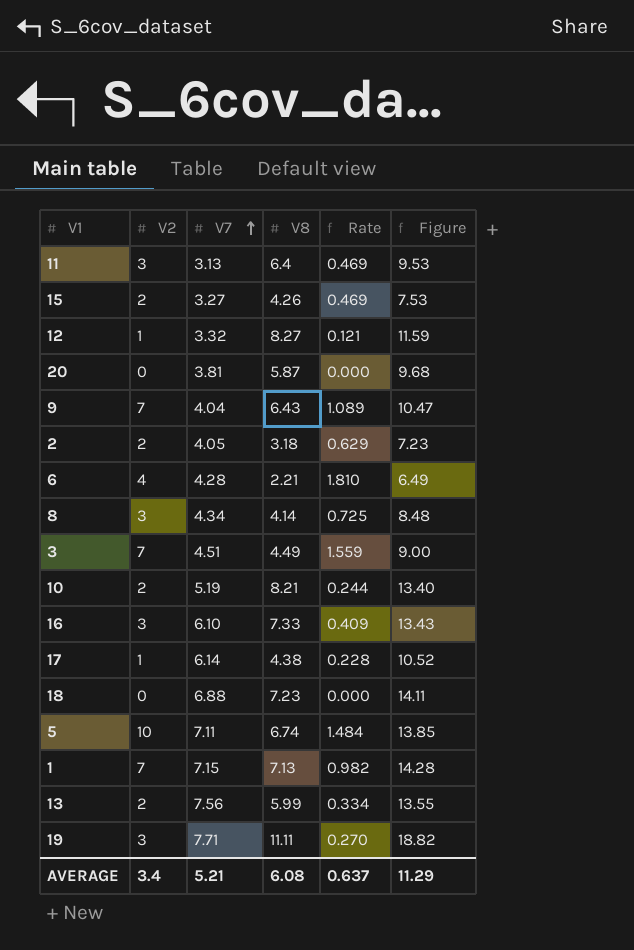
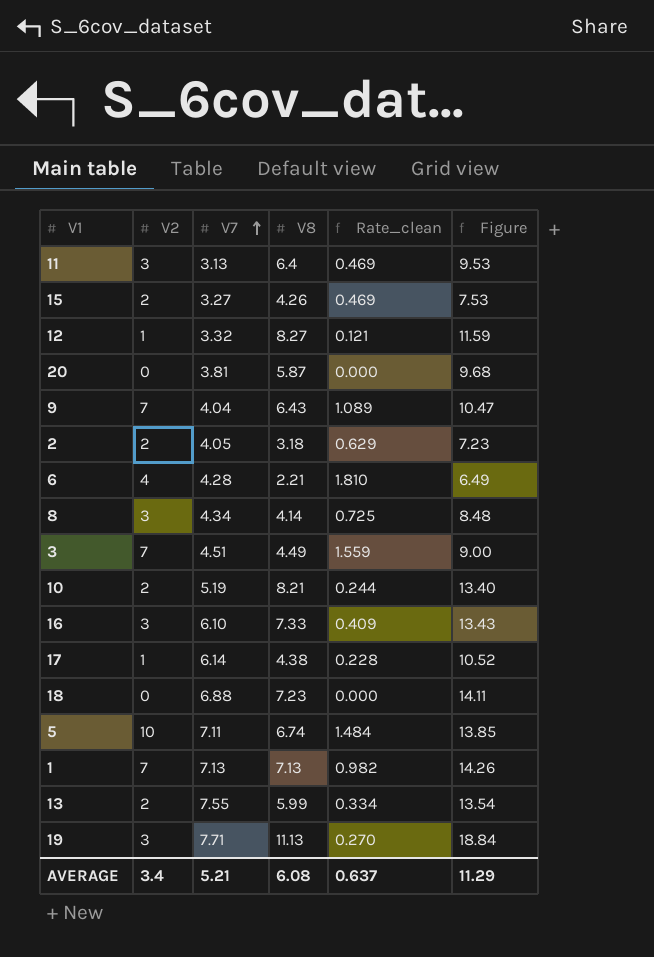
column name: Rate -> Rate_clean
1 | V7: 7.15 -> 7.13
1 | Figure: 14.28 -> 14.26
13 | V7: 7.56 -> 7.55
13 | Figure: 13.55 -> 13.54
19 | V8: 11.11 -> 11.13
19 | Figure: 18.82 -> 18.84

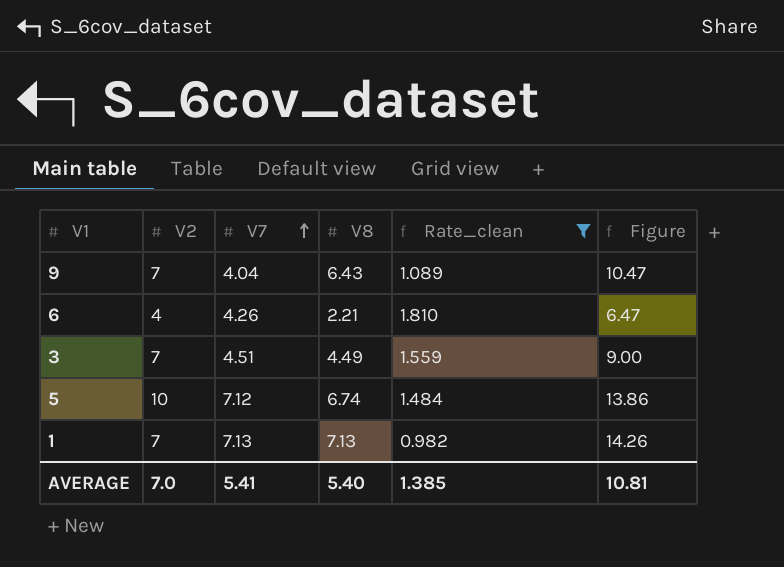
filter: none -> Rate_clean >= 0.982
6 | V7: 4.28 -> 4.26
6 | Figure: 6.49 -> 6.47
5 | V7: 7.11 -> 7.12
5 | Figure: 13.85 -> 13.86
AVERAGE | V2: 3.4 -> 7.0
AVERAGE | V7: 5.21 -> 5.41
AVERAGE | V8: 6.08 -> 5.40
AVERAGE | Rate_clean: 0.637 -> 1.385
AVERAGE | Figure: 11.29 -> 10.81

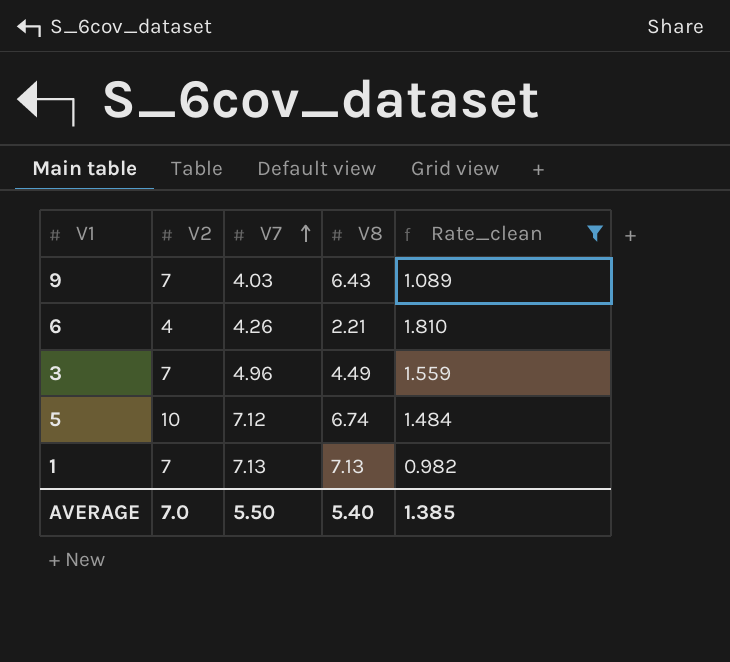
column Figure | formula: [V7] + [V8] -> none
9 | V7: 4.04 -> 4.03
3 | V7: 4.51 -> 4.96
AVERAGE | V7: 5.41 -> 5.50

